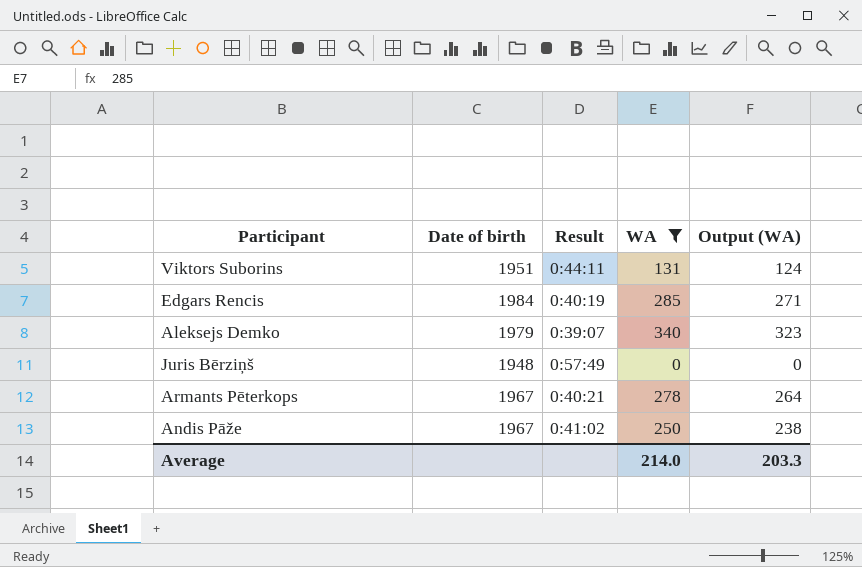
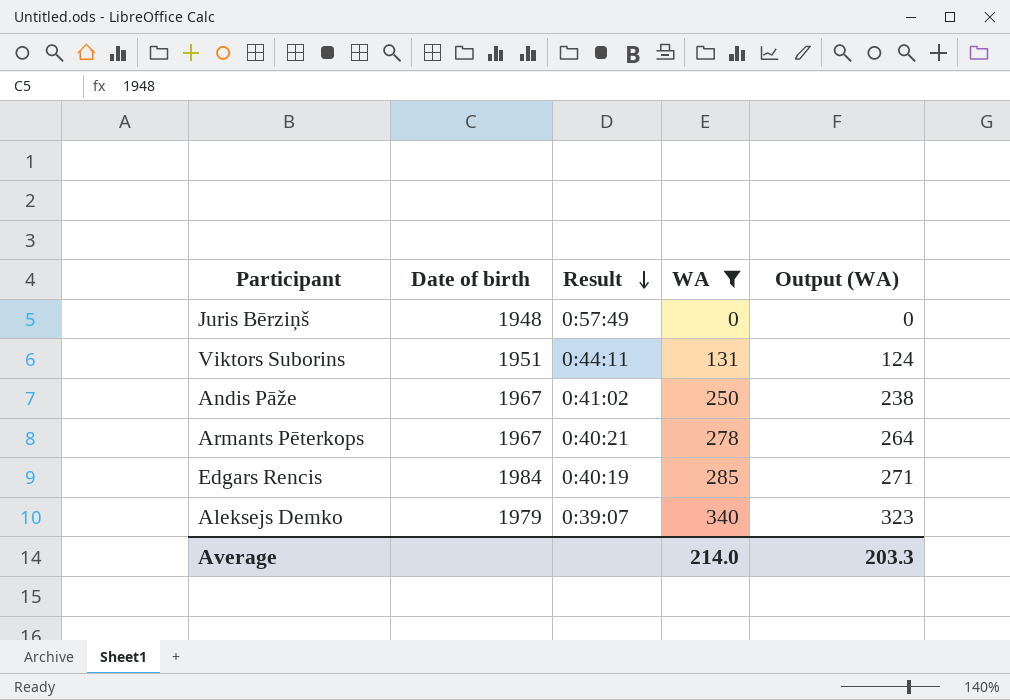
row order: none -> Result descending

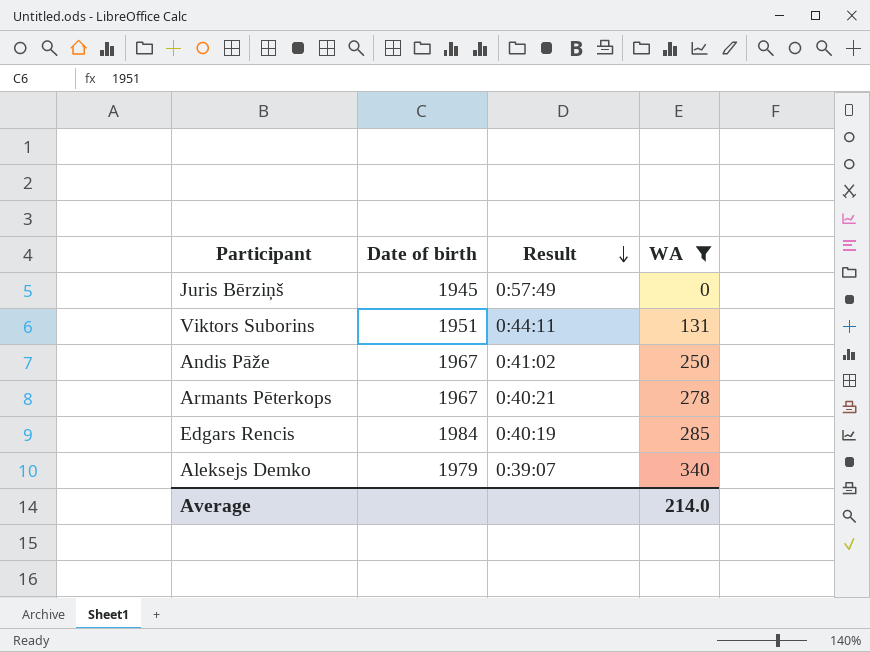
column Output (WA) | formula: [WA] * 0.95 -> none
Juris Bērziņš | Date of birth: 1948 -> 1945

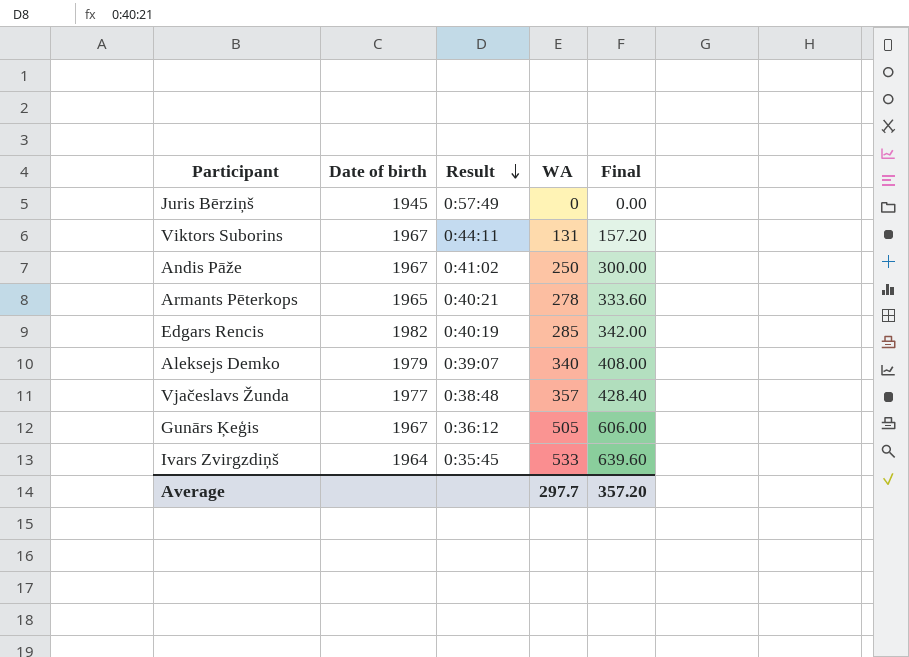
filter: WA <= 340 -> none
column Final | formula: none -> [WA] * 1.2
Viktors Suborins | Date of birth: 1951 -> 1967
Armants Pēterkops | Date of birth: 1967 -> 1965
Edgars Rencis | Date of birth: 1984 -> 1982
Average | WA: 214.0 -> 297.7

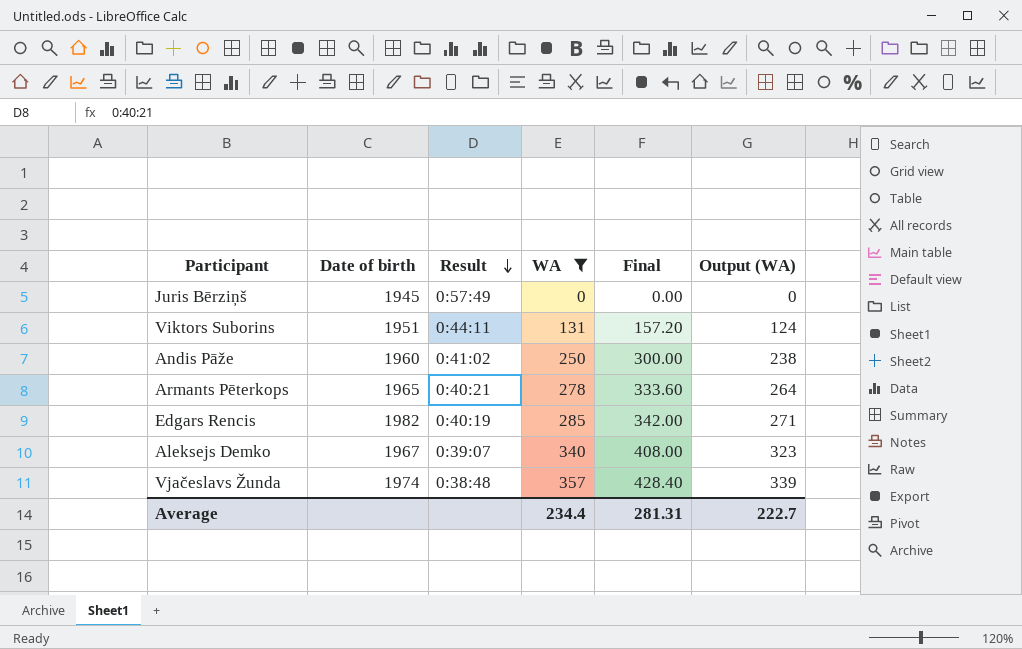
filter: none -> WA <= 357
column Output (WA) | formula: none -> [WA] * 0.95
Viktors Suborins | Date of birth: 1967 -> 1951
Andis Pāže | Date of birth: 1967 -> 1960
Aleksejs Demko | Date of birth: 1979 -> 1967
Vjačeslavs Žunda | Date of birth: 1977 -> 1974
Average | WA: 297.7 -> 234.4
Average | Final: 357.20 -> 281.31

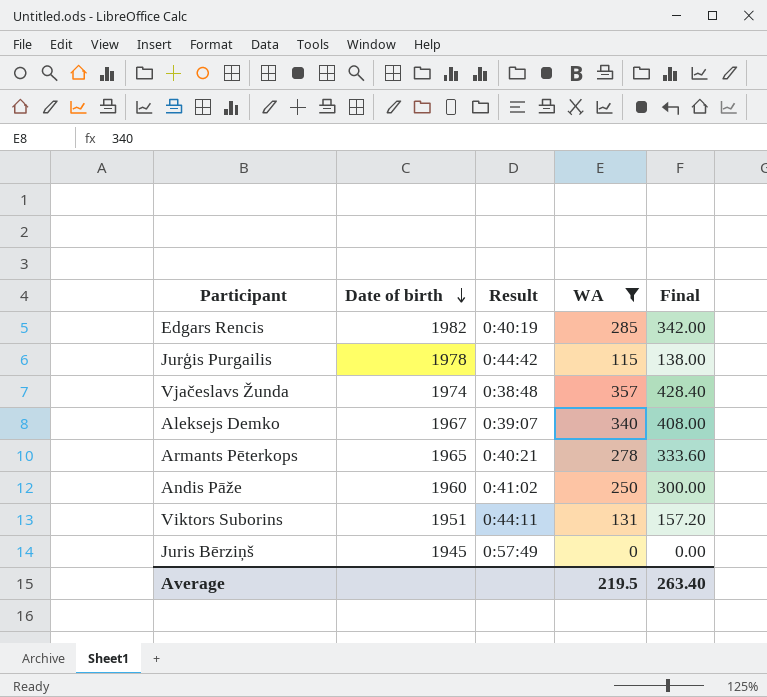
row order: Result descending -> Date of birth descending
column Output (WA) | formula: [WA] * 0.95 -> none
row Jurģis Purgailis: none -> 1978 | 0:44:42 | 115 | 138.00
Average | WA: 234.4 -> 219.5
Average | Final: 281.31 -> 263.40

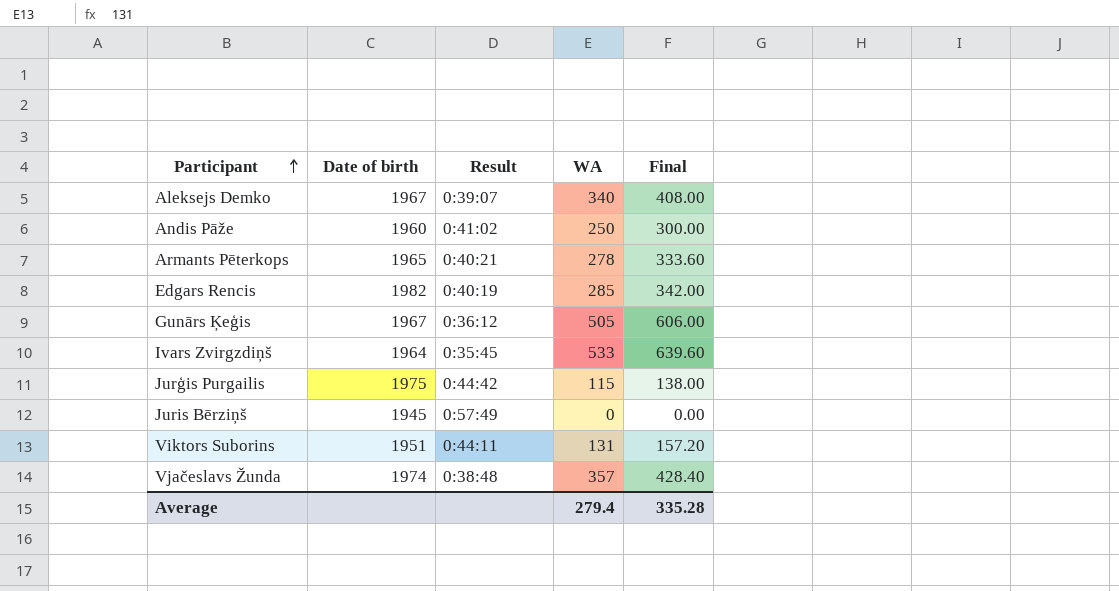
filter: WA <= 357 -> none
row order: Date of birth descending -> Participant ascending
Jurģis Purgailis | Date of birth: 1978 -> 1975
Average | WA: 219.5 -> 279.4
Average | Final: 263.40 -> 335.28

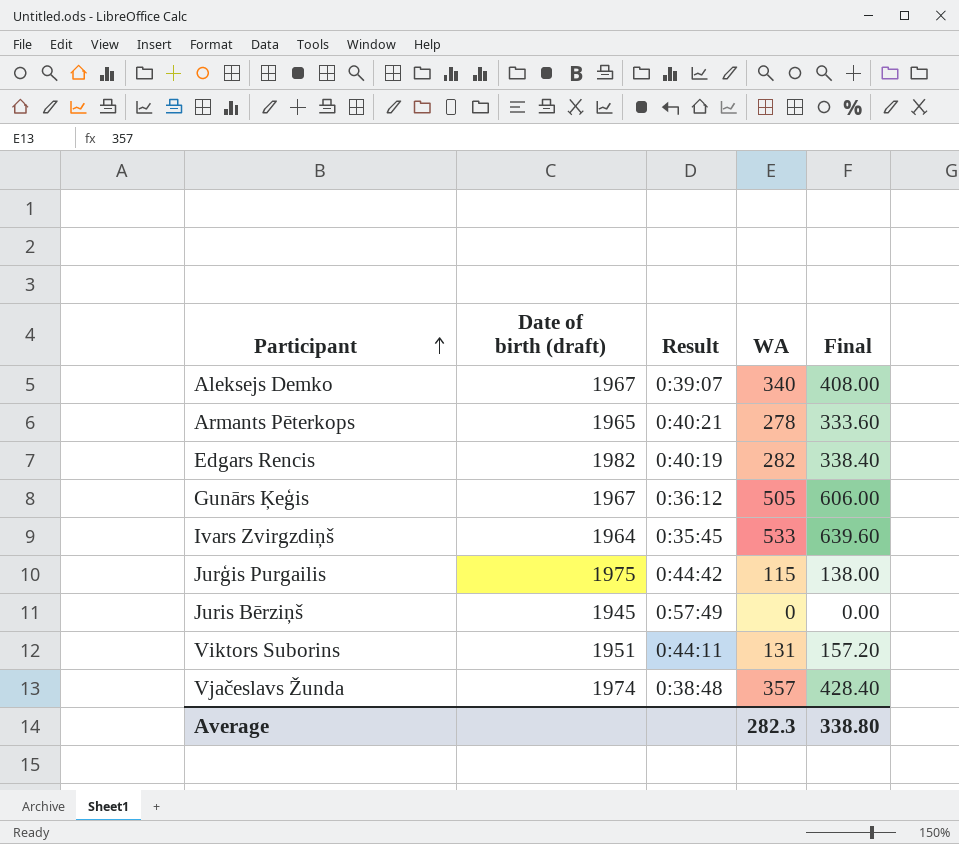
column name: Date of birth -> Date of birth (draft)
row Andis Pāže: 1960 | 0:41:02 | 250 | 300.00 -> none
Edgars Rencis | WA: 285 -> 282
Edgars Rencis | Final: 342.00 -> 338.40
Average | WA: 279.4 -> 282.3
Average | Final: 335.28 -> 338.80

